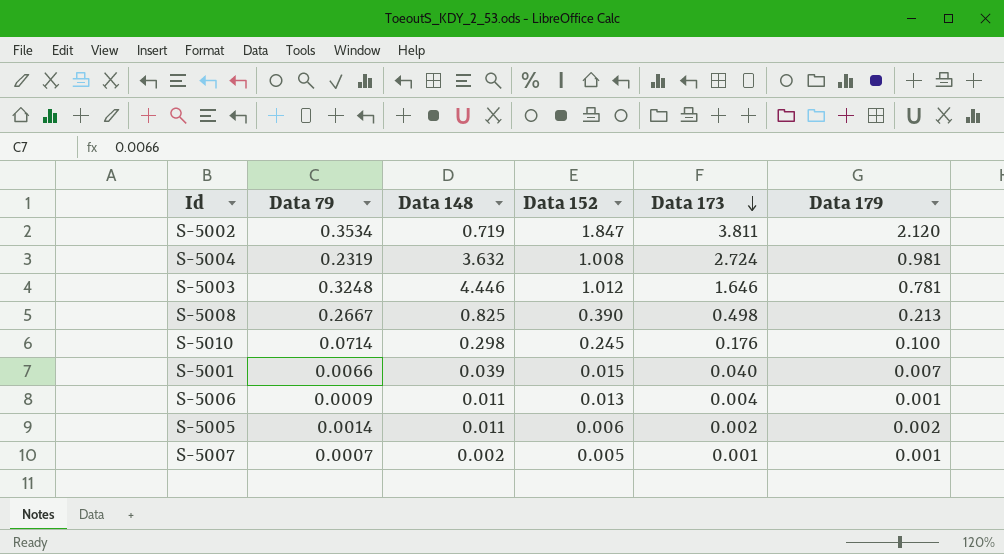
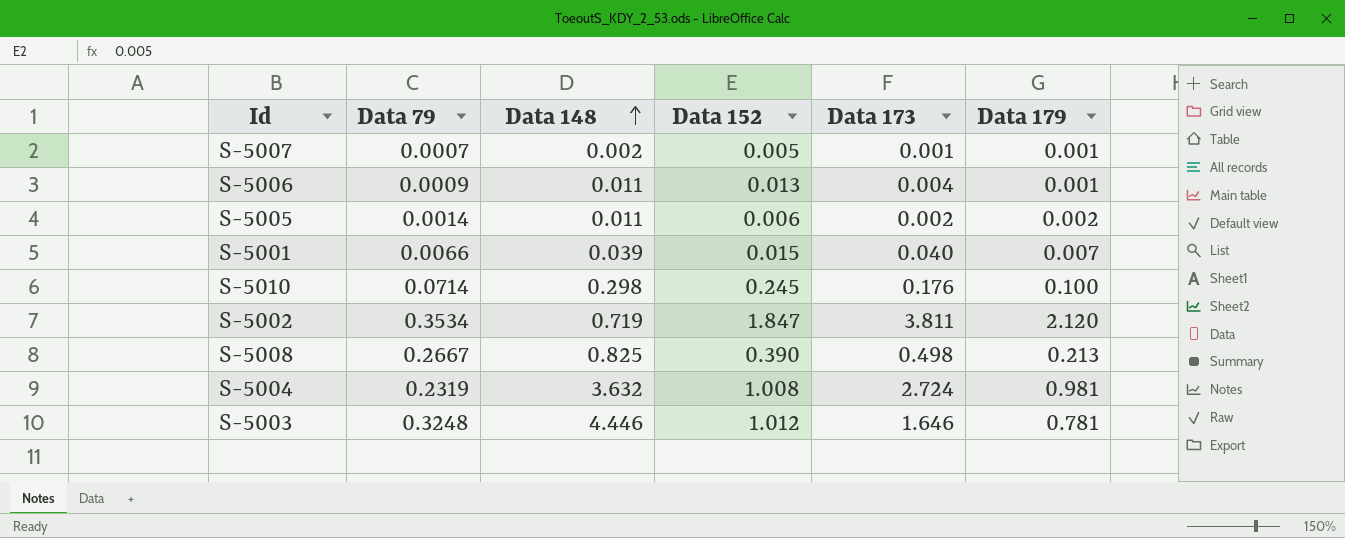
row order: Data 173 descending -> Data 148 ascending

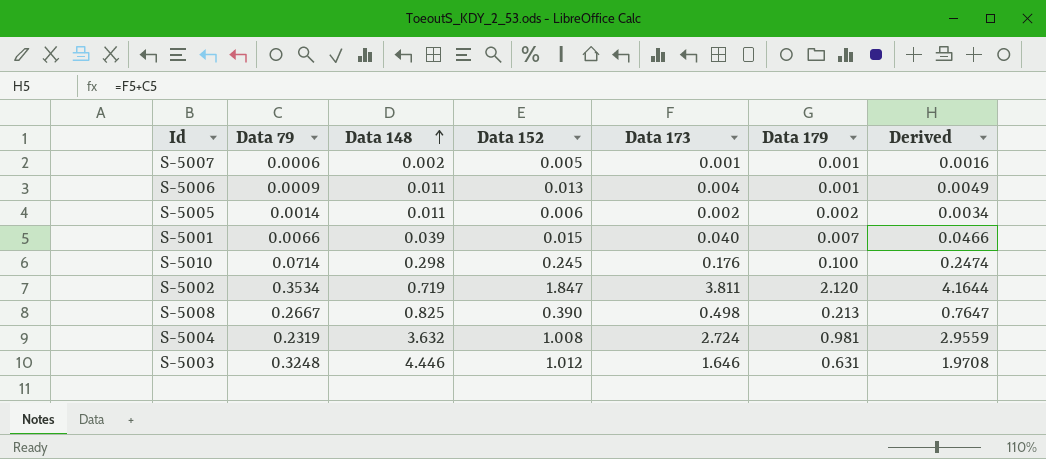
column Derived | formula: none -> [Data 79] + [Data 173]
S-5007 | Data 79: 0.0007 -> 0.0006
S-5003 | Data 179: 0.781 -> 0.631

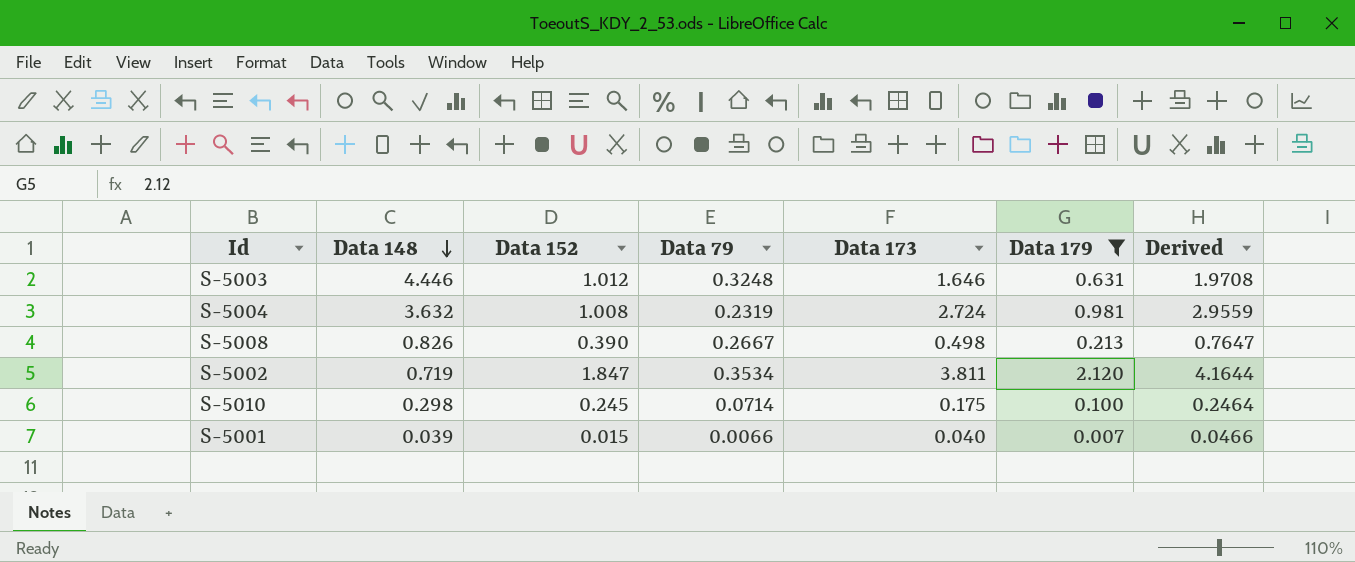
filter: none -> Data 179 >= 0.007
row order: Data 148 ascending -> Data 148 descending
column Data 79 | position: 2 -> 4
S-5008 | Data 148: 0.825 -> 0.826
S-5010 | Data 173: 0.176 -> 0.175
S-5010 | Derived: 0.2474 -> 0.2464

